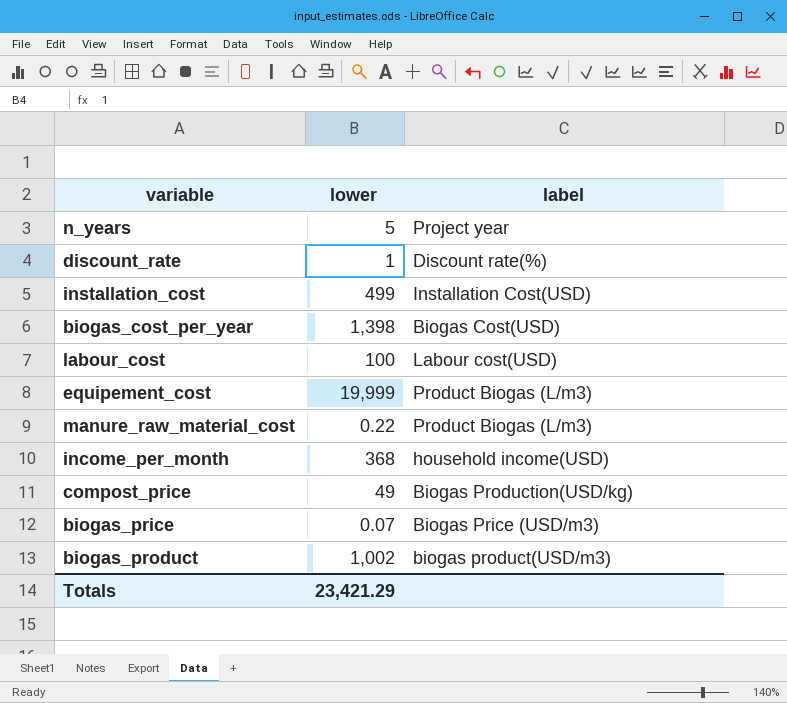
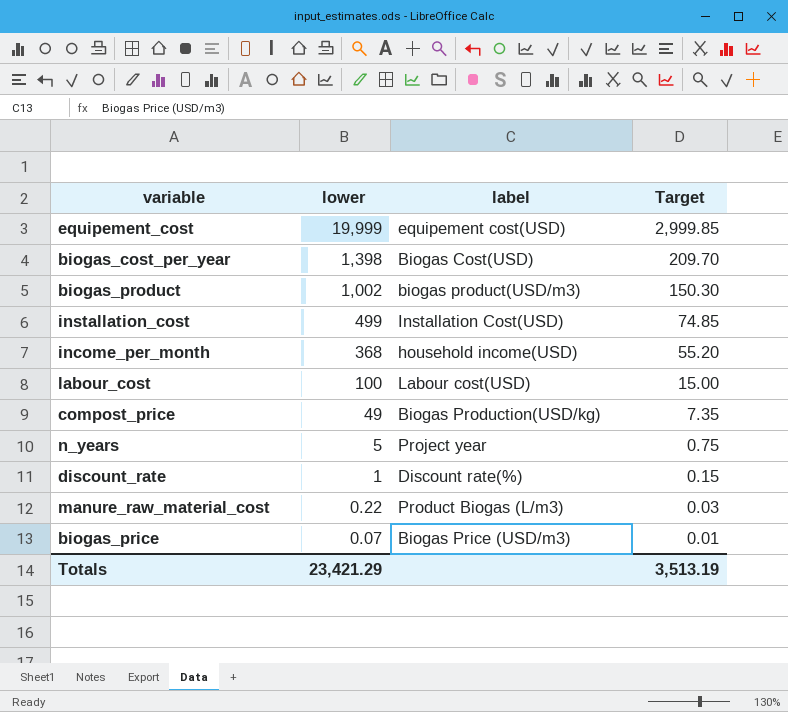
row order: none -> lower descending
column Target | formula: none -> [lower] * 0.15
equipement_cost | label: Product Biogas (L/m3) -> equipement cost(USD)

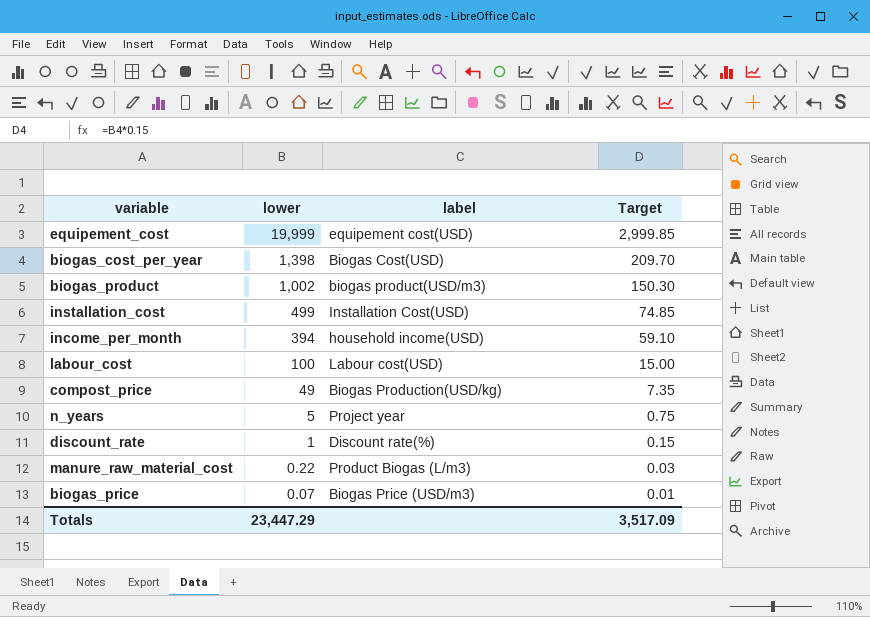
income_per_month | lower: 368 -> 394
income_per_month | Target: 55.20 -> 59.10
Totals | lower: 23,421.29 -> 23,447.29
Totals | Target: 3,513.19 -> 3,517.09

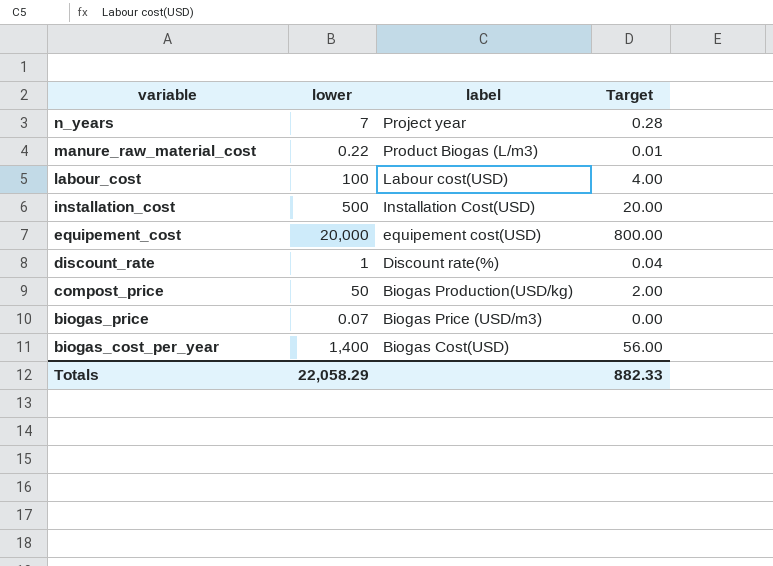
row order: lower descending -> variable descending
column Target | formula: [lower] * 0.15 -> [lower] * 0.04
row biogas_product: 1,002 | biogas product(USD/m3) | 150.30 -> none
row income_per_month: 394 | household income(USD) | 59.10 -> none
n_years | lower: 5 -> 7
installation_cost | lower: 499 -> 500
equipement_cost | lower: 19,999 -> 20,000
compost_price | lower: 49 -> 50
biogas_cost_per_year | lower: 1,398 -> 1,400
Totals | lower: 23,447.29 -> 22,058.29
Totals | Target: 3,517.09 -> 882.33

